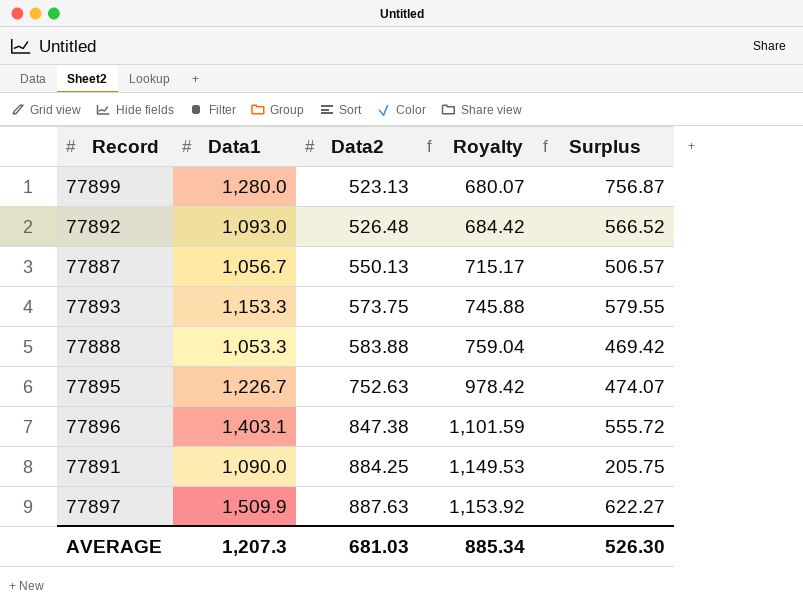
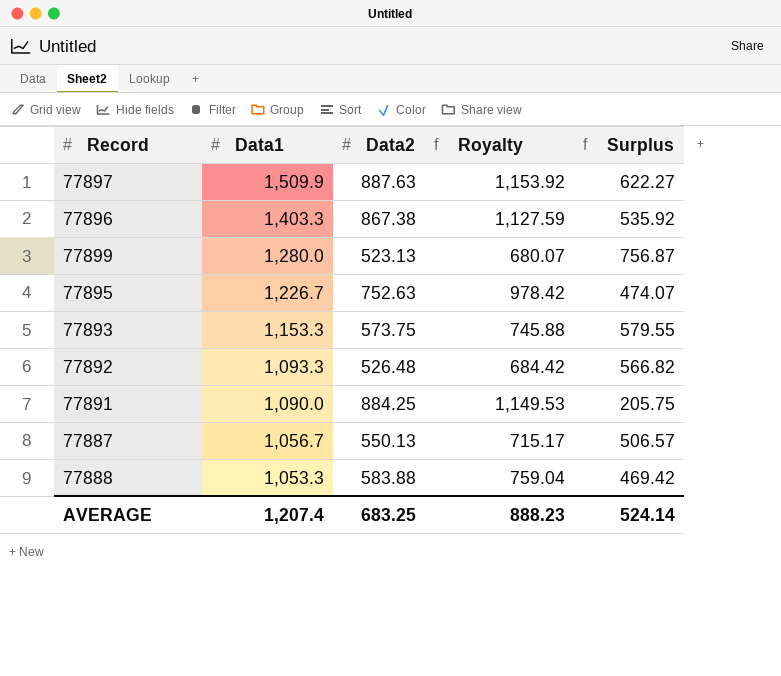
row order: Data2 ascending -> Data1 descending
77896 | Data1: 1,403.1 -> 1,403.3
77896 | Data2: 847.38 -> 867.38
77896 | Royalty: 1,101.59 -> 1,127.59
77896 | Surplus: 555.72 -> 535.92
77892 | Data1: 1,093.0 -> 1,093.3
77892 | Surplus: 566.52 -> 566.82
AVERAGE | Data1: 1,207.3 -> 1,207.4
AVERAGE | Data2: 681.03 -> 683.25
AVERAGE | Royalty: 885.34 -> 888.23
AVERAGE | Surplus: 526.30 -> 524.14

